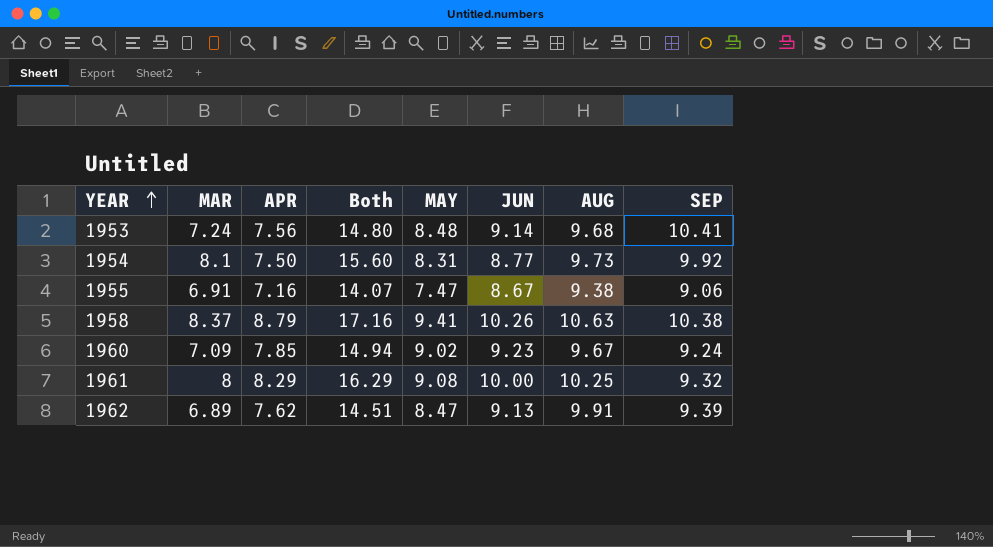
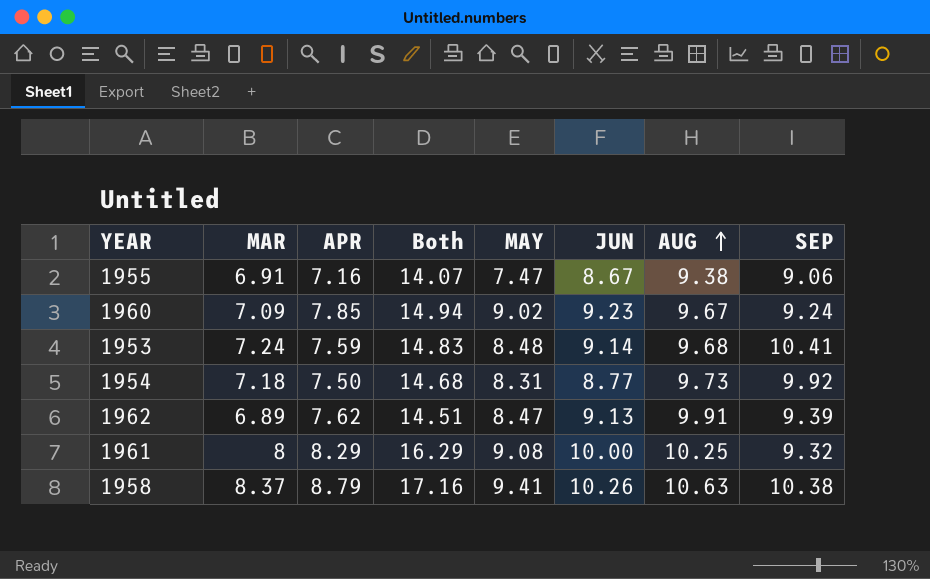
row order: YEAR ascending -> AUG ascending
1953 | APR: 7.56 -> 7.59
1953 | Both: 14.80 -> 14.83
1954 | MAR: 8.1 -> 7.18
1954 | Both: 15.60 -> 14.68

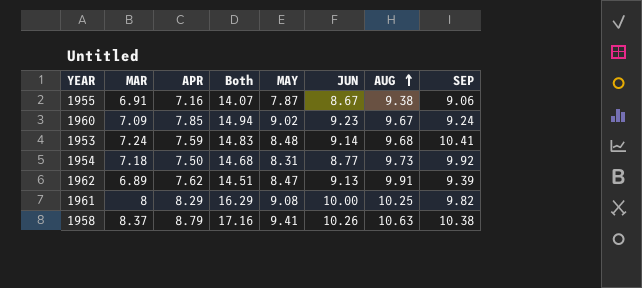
1955 | MAY: 7.47 -> 7.87
1961 | SEP: 9.32 -> 9.82

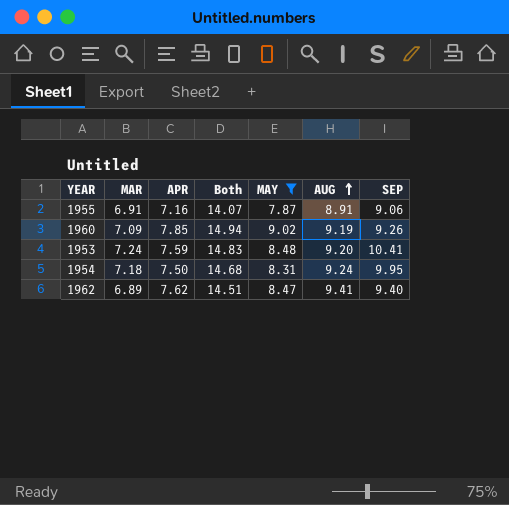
filter: none -> MAY <= 9.02
column JUN | position: 6 -> none
1955 | AUG: 9.38 -> 8.91
1960 | AUG: 9.67 -> 9.19
1960 | SEP: 9.24 -> 9.26
1953 | AUG: 9.68 -> 9.20
1954 | AUG: 9.73 -> 9.24
1954 | SEP: 9.92 -> 9.95
1962 | AUG: 9.91 -> 9.41
1962 | SEP: 9.39 -> 9.40

